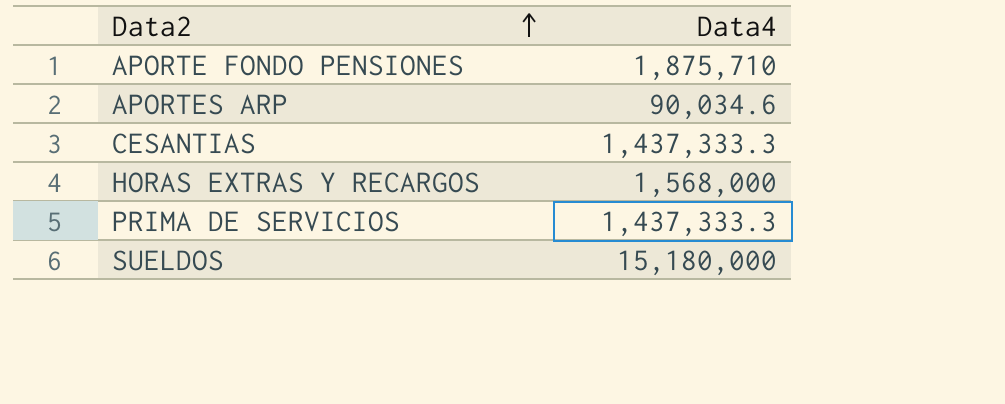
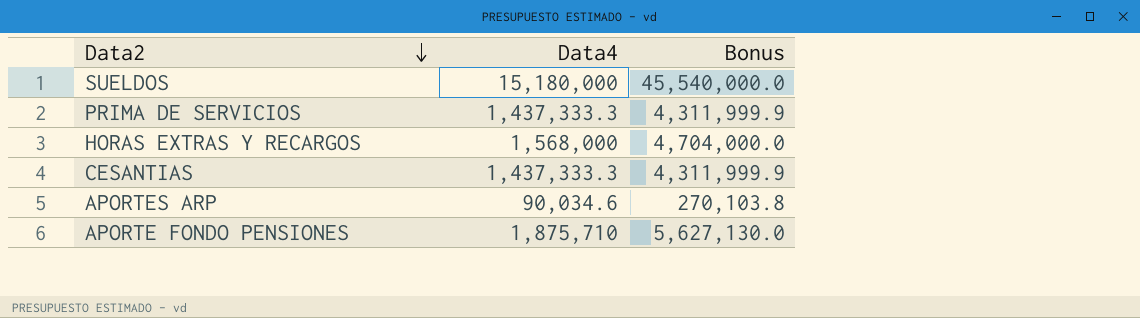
row order: Data2 ascending -> Data2 descending
column Bonus | formula: none -> [Data4] * 3

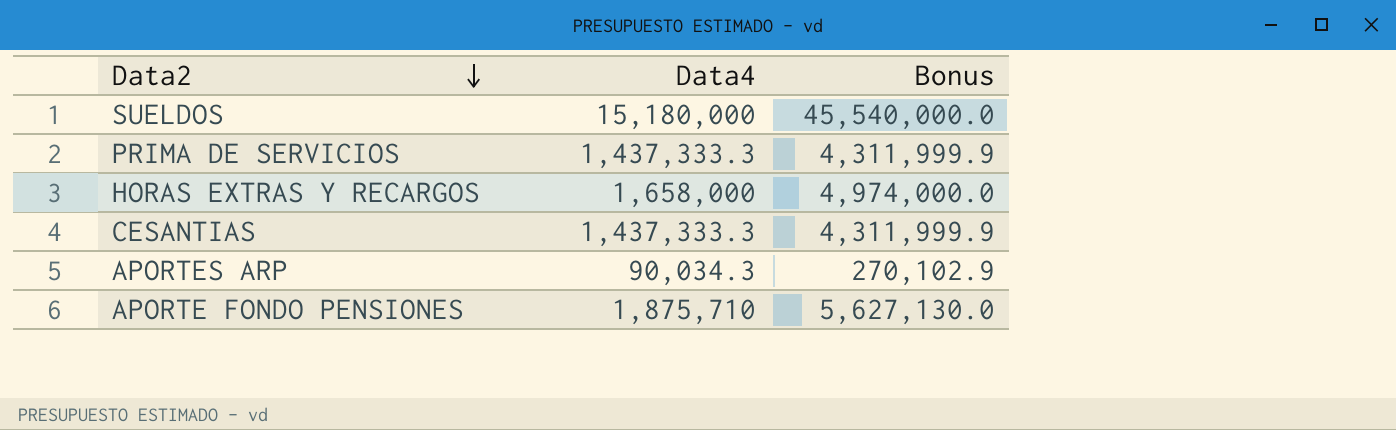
HORAS EXTRAS Y RECARGOS | Data4: 1,568,000 -> 1,658,000
HORAS EXTRAS Y RECARGOS | Bonus: 4,704,000.0 -> 4,974,000.0
APORTES ARP | Data4: 90,034.6 -> 90,034.3
APORTES ARP | Bonus: 270,103.8 -> 270,102.9

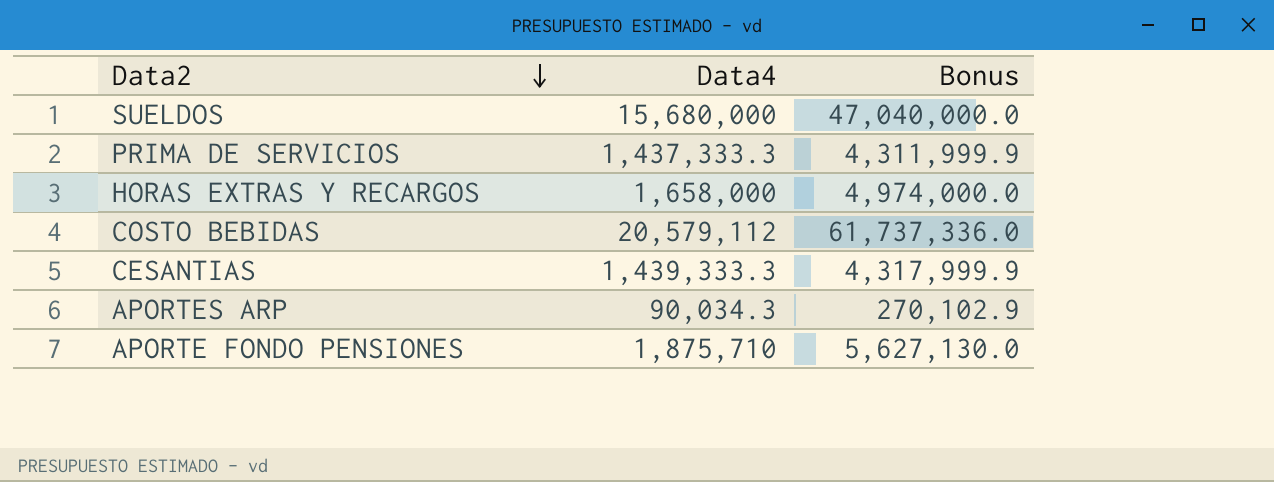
SUELDOS | Data4: 15,180,000 -> 15,680,000
SUELDOS | Bonus: 45,540,000.0 -> 47,040,000.0
row COSTO BEBIDAS: none -> 20,579,112 | 61,737,336.0
CESANTIAS | Data4: 1,437,333.3 -> 1,439,333.3
CESANTIAS | Bonus: 4,311,999.9 -> 4,317,999.9

